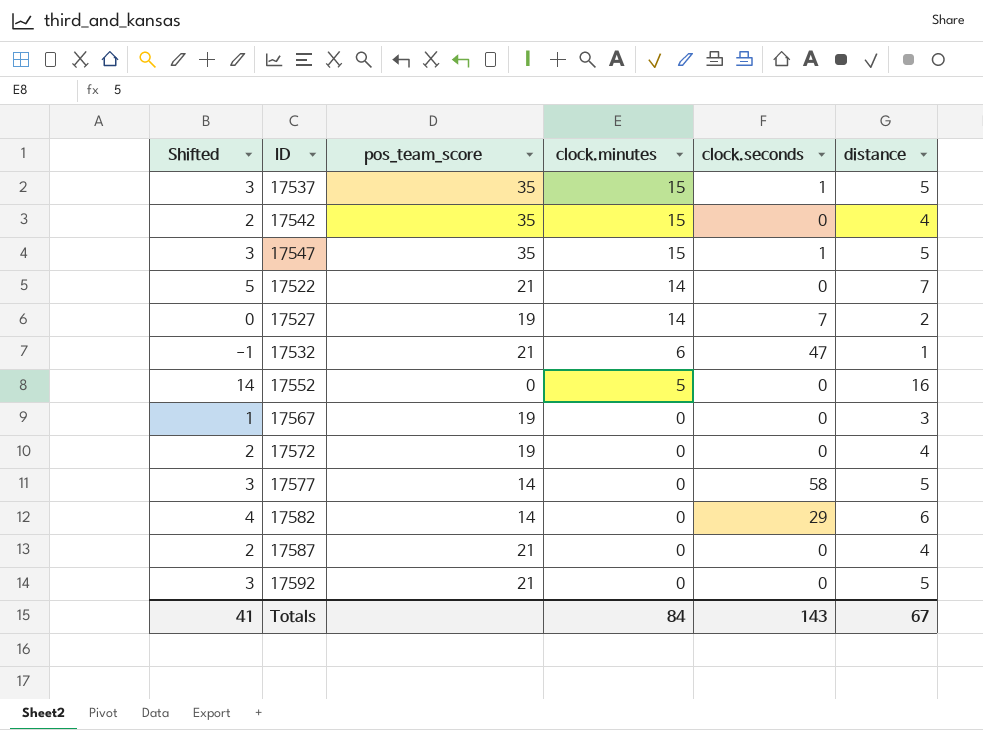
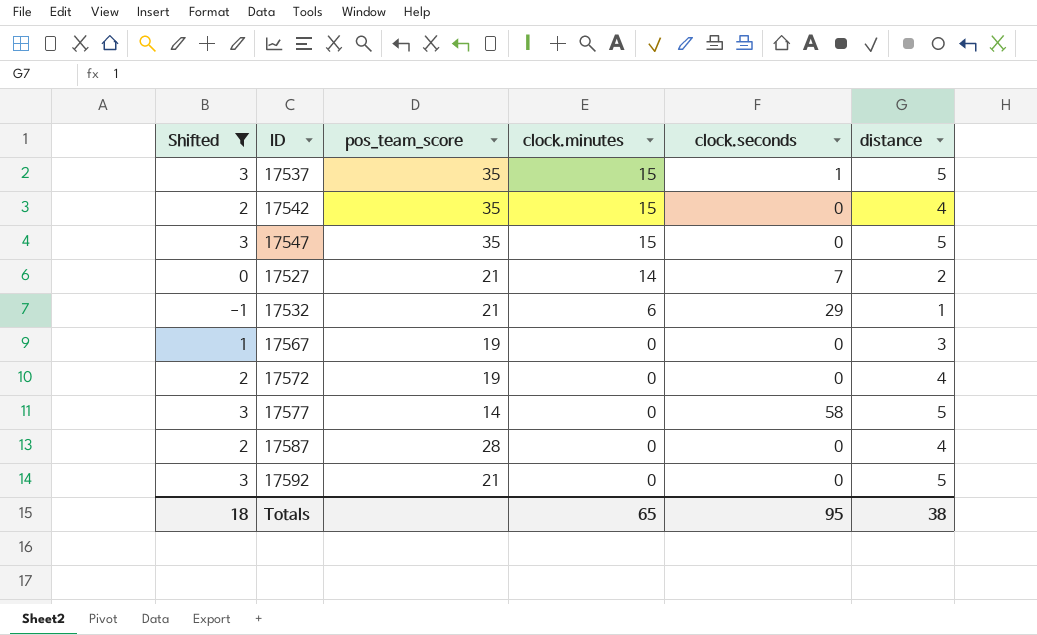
filter: none -> Shifted <= 3
17547 | clock.seconds: 1 -> 0
17527 | pos_team_score: 19 -> 21
17532 | clock.seconds: 47 -> 29
17587 | pos_team_score: 21 -> 28
Totals | Shifted: 41 -> 18
Totals | clock.minutes: 84 -> 65
Totals | clock.seconds: 143 -> 95
Totals | distance: 67 -> 38

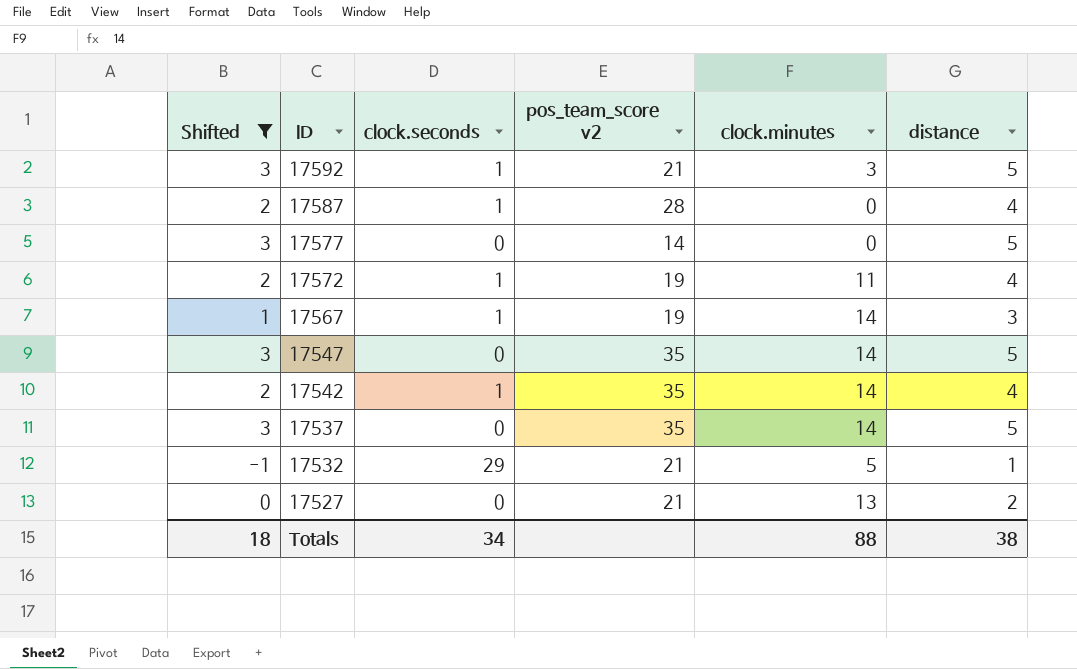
row order: clock.minutes descending -> ID descending
column clock.seconds | position: 5 -> 3
column name: pos_team_score -> pos_team_score v2
17592 | clock.seconds: 0 -> 1
17592 | clock.minutes: 0 -> 3
17587 | clock.seconds: 0 -> 1
17577 | clock.seconds: 58 -> 0
17572 | clock.seconds: 0 -> 1
17572 | clock.minutes: 0 -> 11
17567 | clock.seconds: 0 -> 1
17567 | clock.minutes: 0 -> 14
17547 | clock.minutes: 15 -> 14
17542 | clock.seconds: 0 -> 1
17542 | clock.minutes: 15 -> 14
17537 | clock.seconds: 1 -> 0
17537 | clock.minutes: 15 -> 14
17532 | clock.minutes: 6 -> 5
17527 | clock.seconds: 7 -> 0
17527 | clock.minutes: 14 -> 13
Totals | clock.seconds: 95 -> 34
Totals | clock.minutes: 65 -> 88

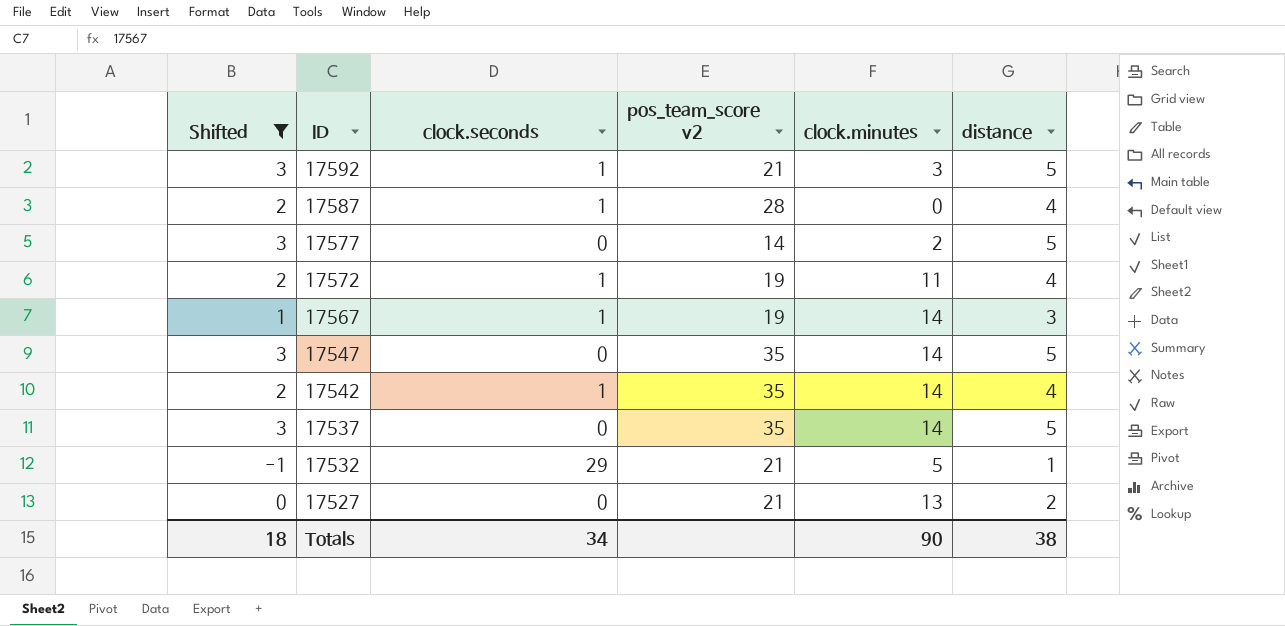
17577 | clock.minutes: 0 -> 2
Totals | clock.minutes: 88 -> 90

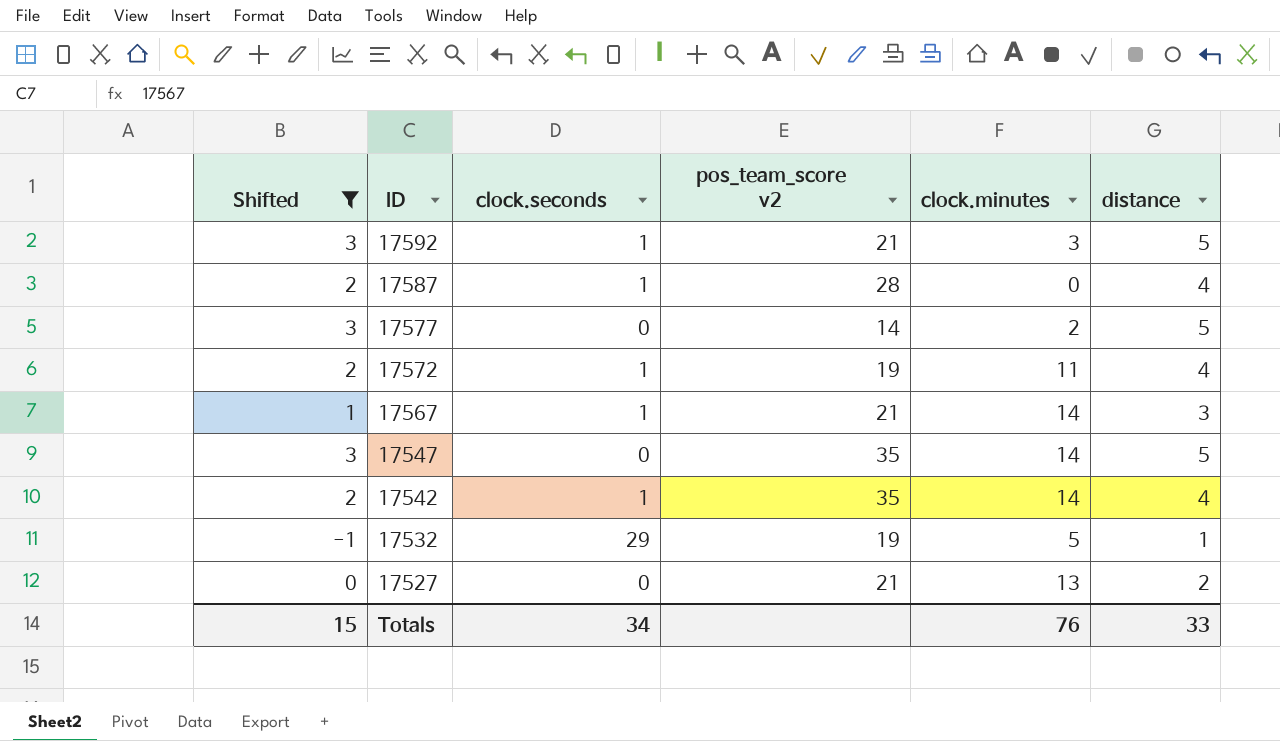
row 17537: 3 | 0 | 35 | 14 | 5 -> none
17567 | pos_team_score v2: 19 -> 21
17532 | pos_team_score v2: 21 -> 19
Totals | Shifted: 18 -> 15
Totals | clock.minutes: 90 -> 76
Totals | distance: 38 -> 33

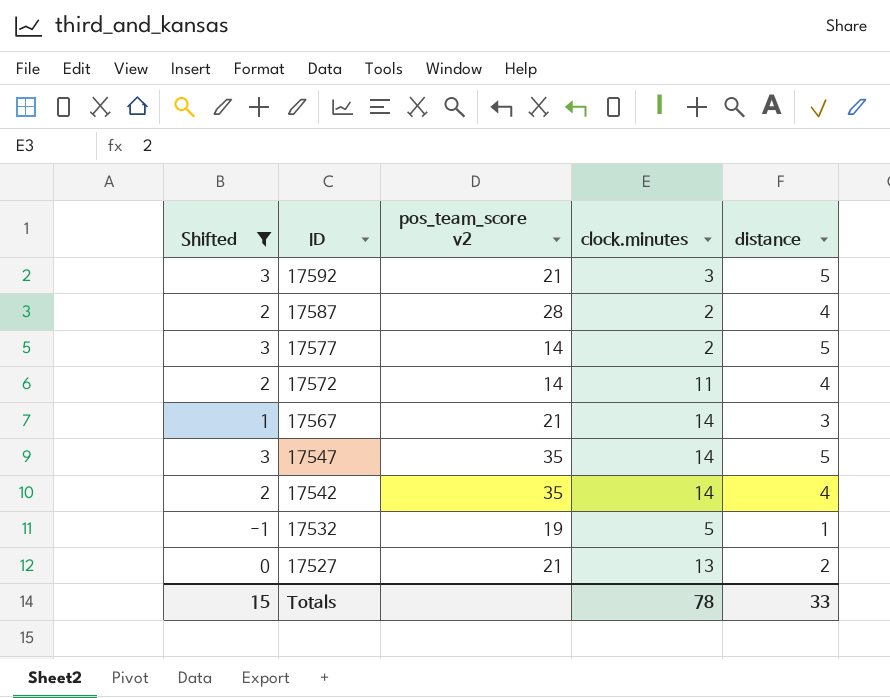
column clock.seconds | position: 3 -> none
17587 | clock.minutes: 0 -> 2
17572 | pos_team_score v2: 19 -> 14
Totals | clock.minutes: 76 -> 78

